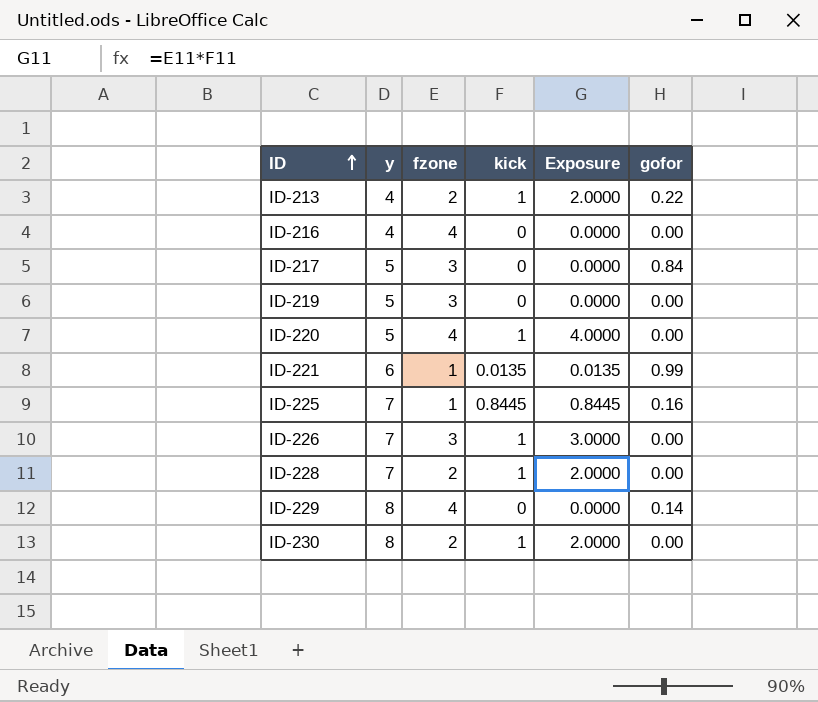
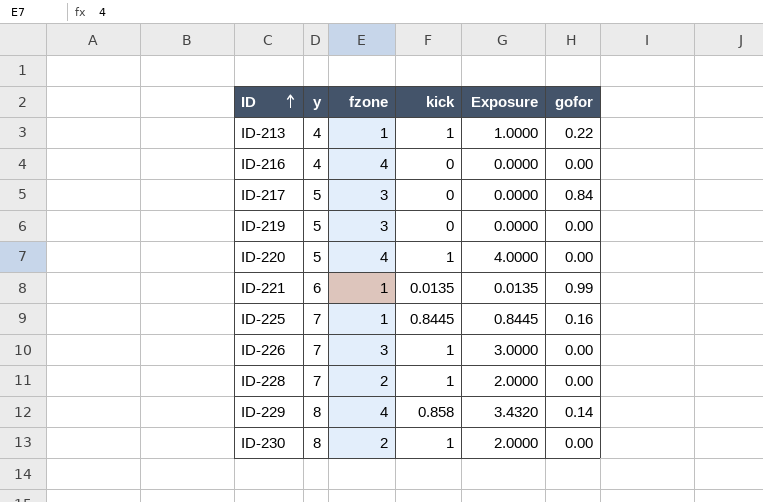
ID-213 | fzone: 2 -> 1
ID-213 | Exposure: 2.0000 -> 1.0000
ID-229 | kick: 0 -> 0.858
ID-229 | Exposure: 0.0000 -> 3.4320

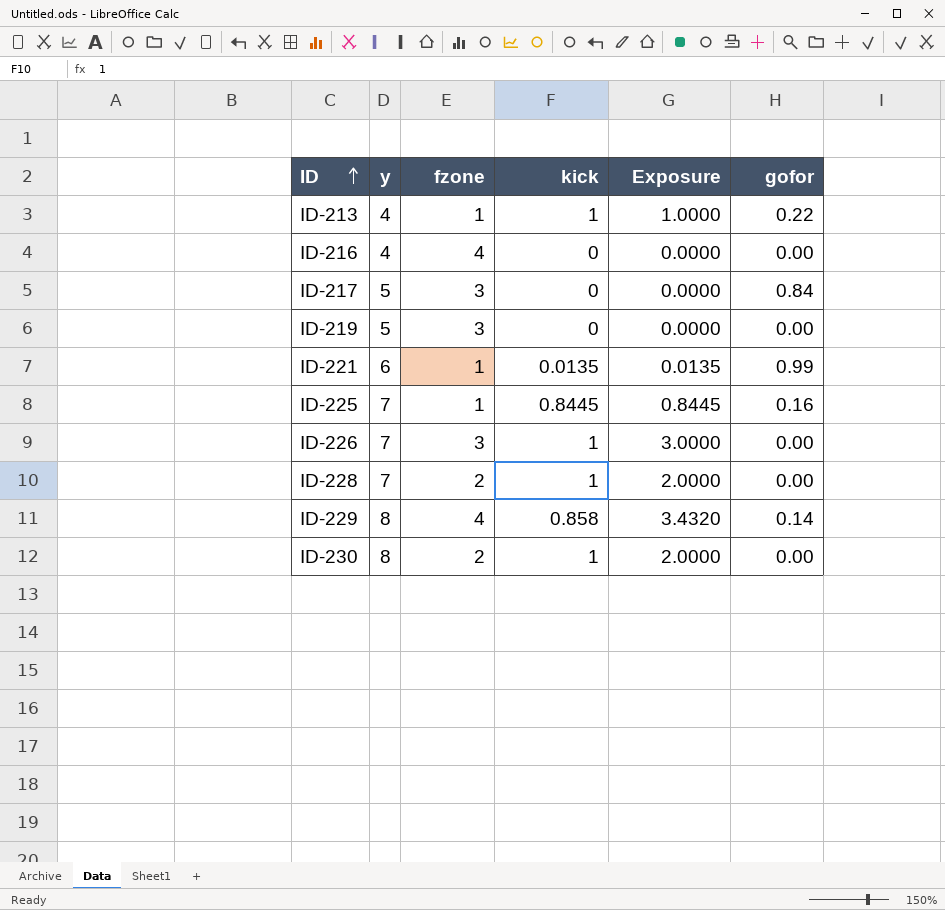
row ID-220: 5 | 4 | 1 | 4.0000 | 0.00 -> none

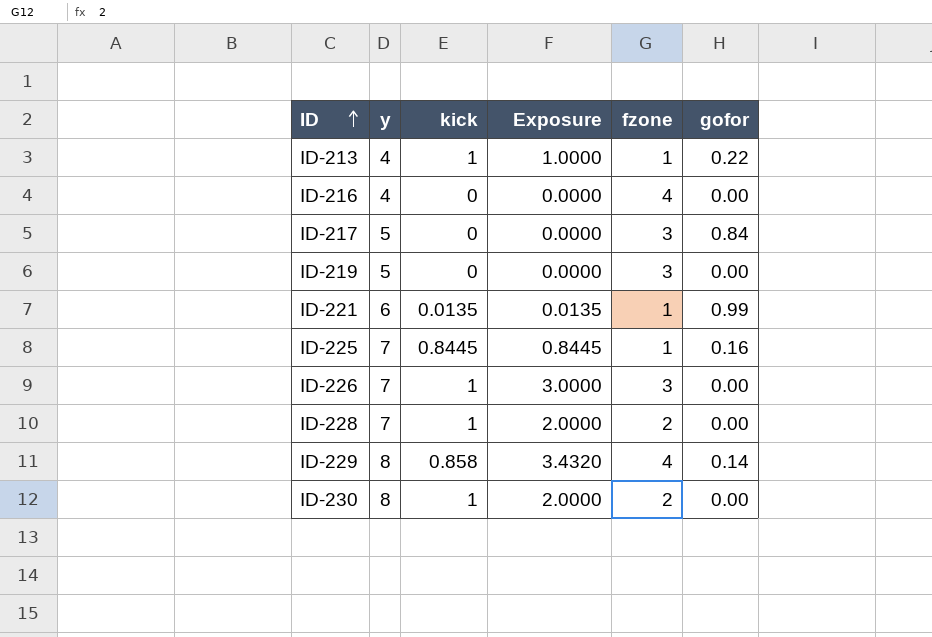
column fzone | position: 3 -> 5

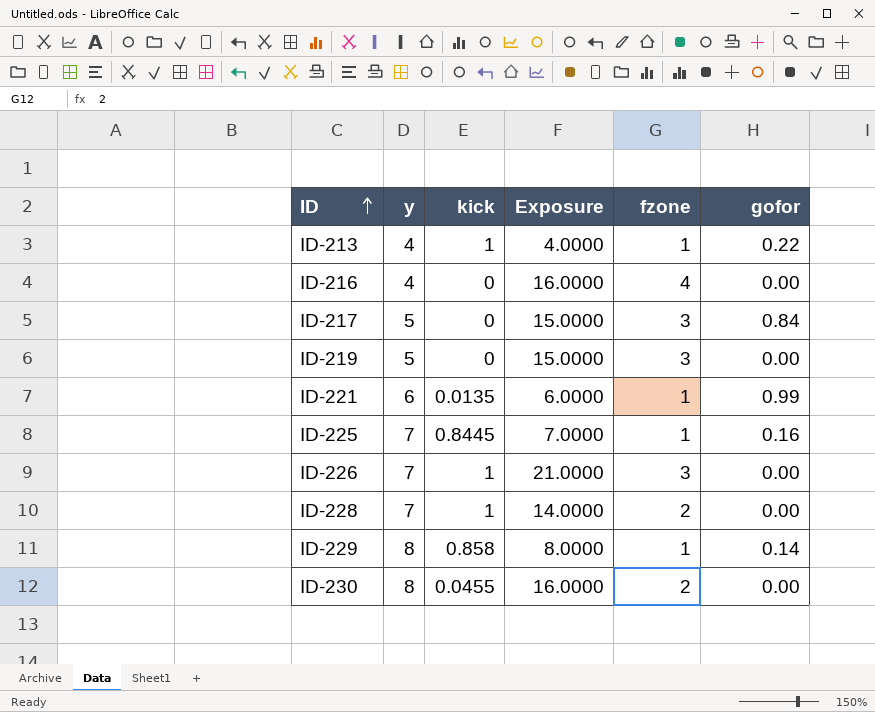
column Exposure | formula: [kick] * [fzone] -> [y] * [fzone]
ID-229 | fzone: 4 -> 1
ID-230 | kick: 1 -> 0.0455

